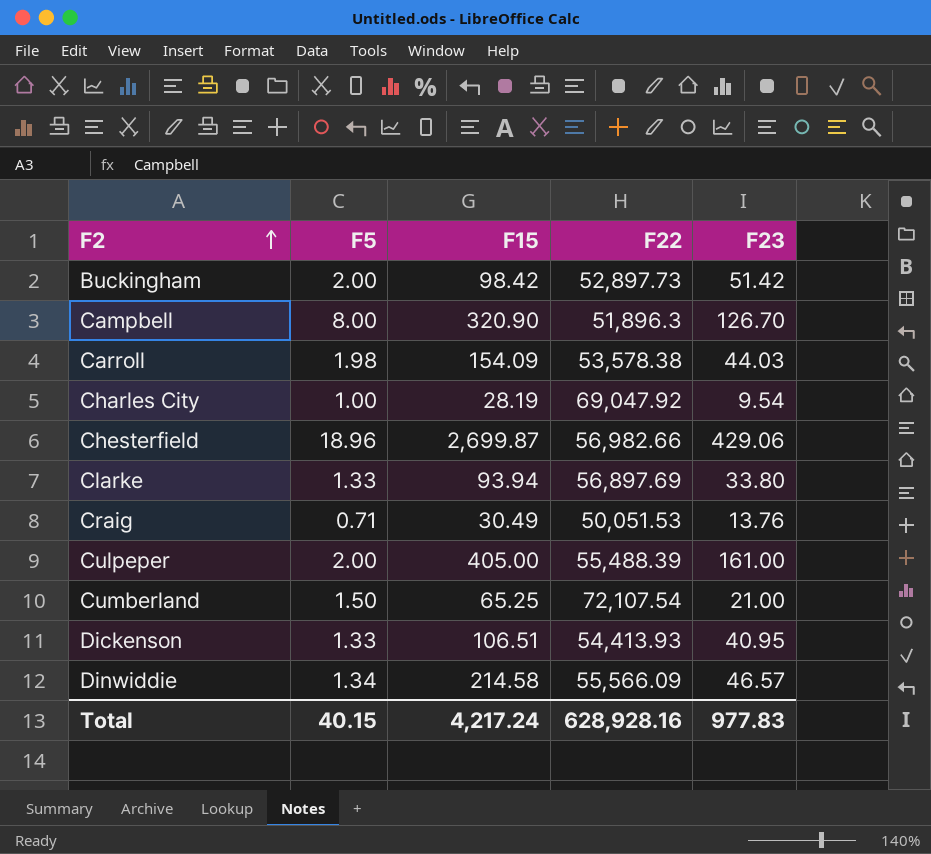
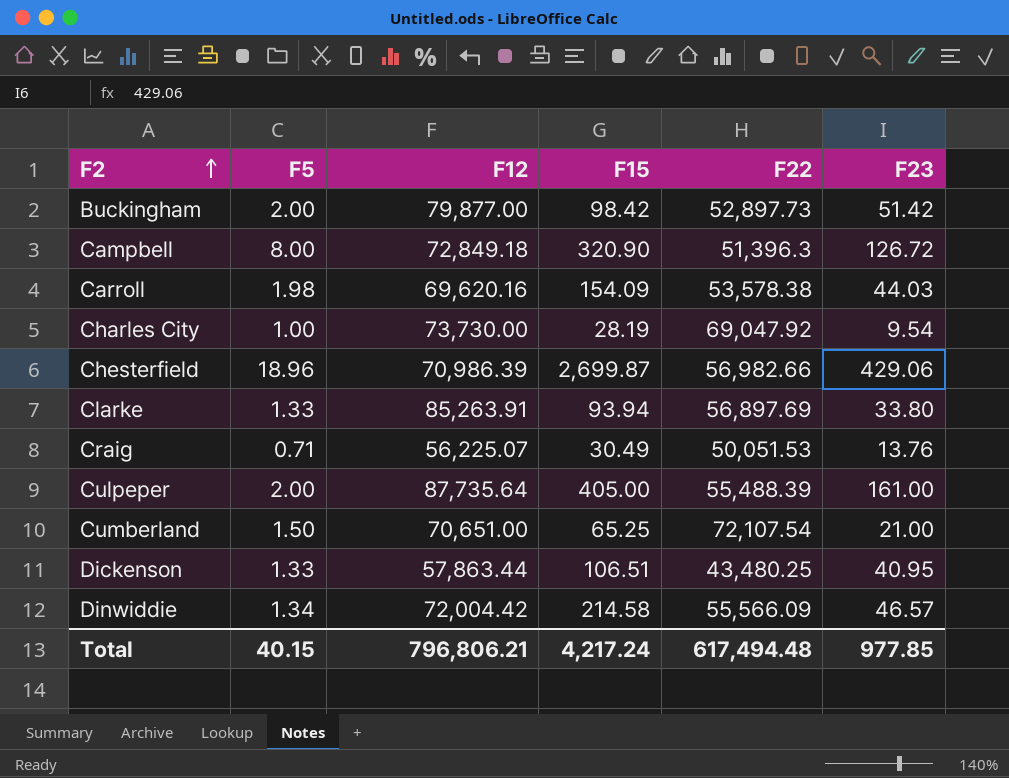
column F12 | position: none -> 3
Campbell | F22: 51,896.3 -> 51,396.3
Campbell | F23: 126.70 -> 126.72
Dickenson | F22: 54,413.93 -> 43,480.25
Total | F22: 628,928.16 -> 617,494.48
Total | F23: 977.83 -> 977.85

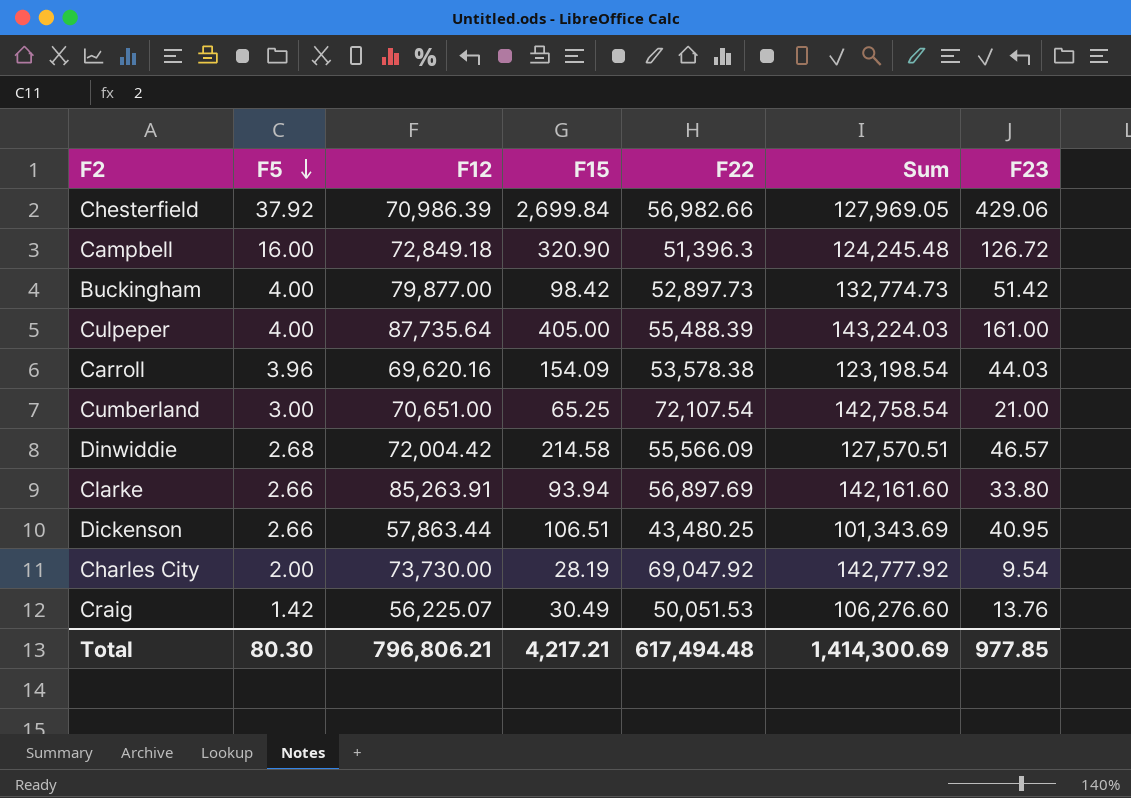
row order: F2 ascending -> F5 descending
column Sum | formula: none -> [F12] + [F22]
Chesterfield | F5: 18.96 -> 37.92
Chesterfield | F15: 2,699.87 -> 2,699.84
Campbell | F5: 8.00 -> 16.00
Buckingham | F5: 2.00 -> 4.00
Culpeper | F5: 2.00 -> 4.00
Carroll | F5: 1.98 -> 3.96
Cumberland | F5: 1.50 -> 3.00
Dinwiddie | F5: 1.34 -> 2.68
Clarke | F5: 1.33 -> 2.66
Dickenson | F5: 1.33 -> 2.66
Charles City | F5: 1.00 -> 2.00
Craig | F5: 0.71 -> 1.42
Total | F5: 40.15 -> 80.30
Total | F15: 4,217.24 -> 4,217.21

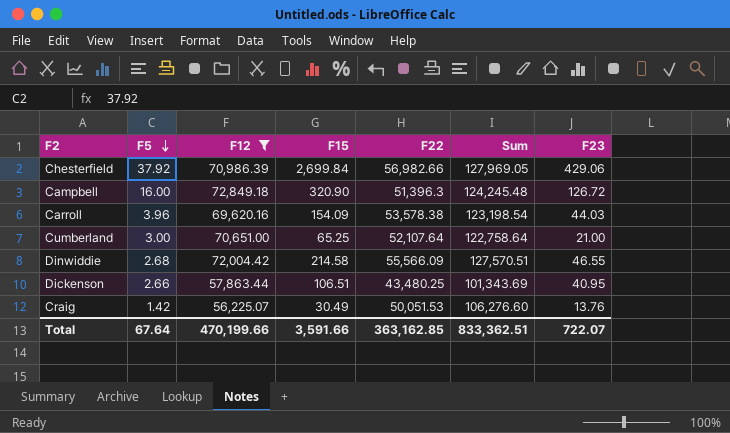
filter: none -> F12 <= 72,849.18
Cumberland | F22: 72,107.54 -> 52,107.64
Cumberland | Sum: 142,758.54 -> 122,758.64
Dinwiddie | F23: 46.57 -> 46.55
Total | F5: 80.30 -> 67.64
Total | F12: 796,806.21 -> 470,199.66
Total | F15: 4,217.21 -> 3,591.66
Total | F22: 617,494.48 -> 363,162.85
Total | Sum: 1,414,300.69 -> 833,362.51
Total | F23: 977.85 -> 722.07

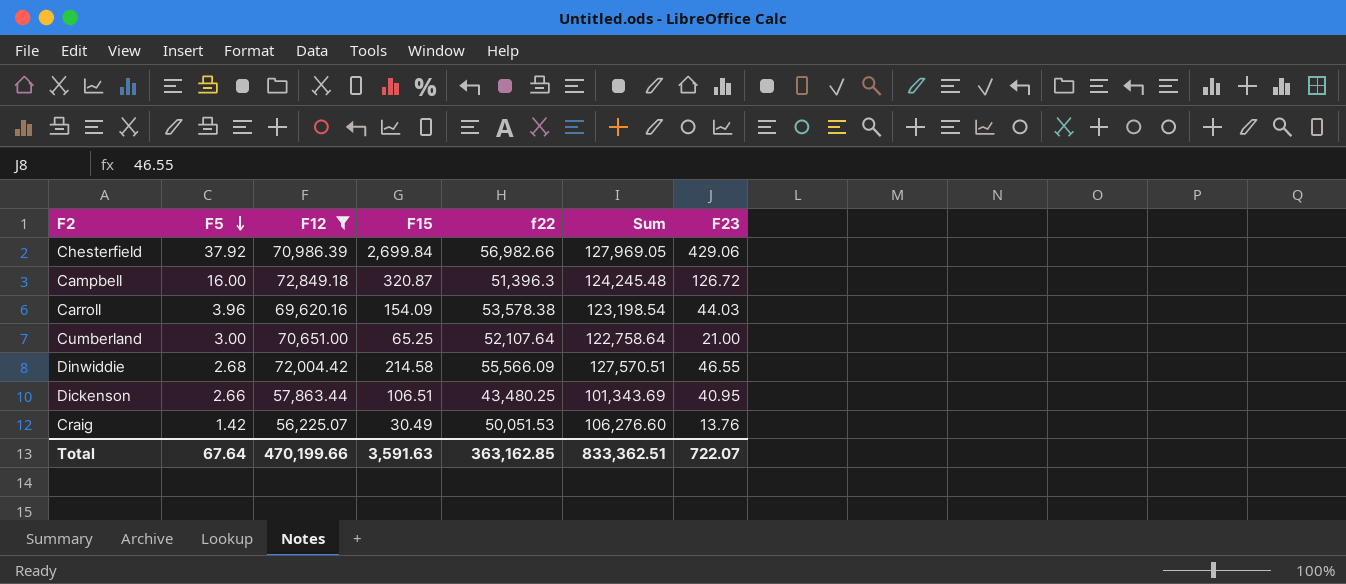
column name: F22 -> f22
Campbell | F15: 320.90 -> 320.87
Total | F15: 3,591.66 -> 3,591.63

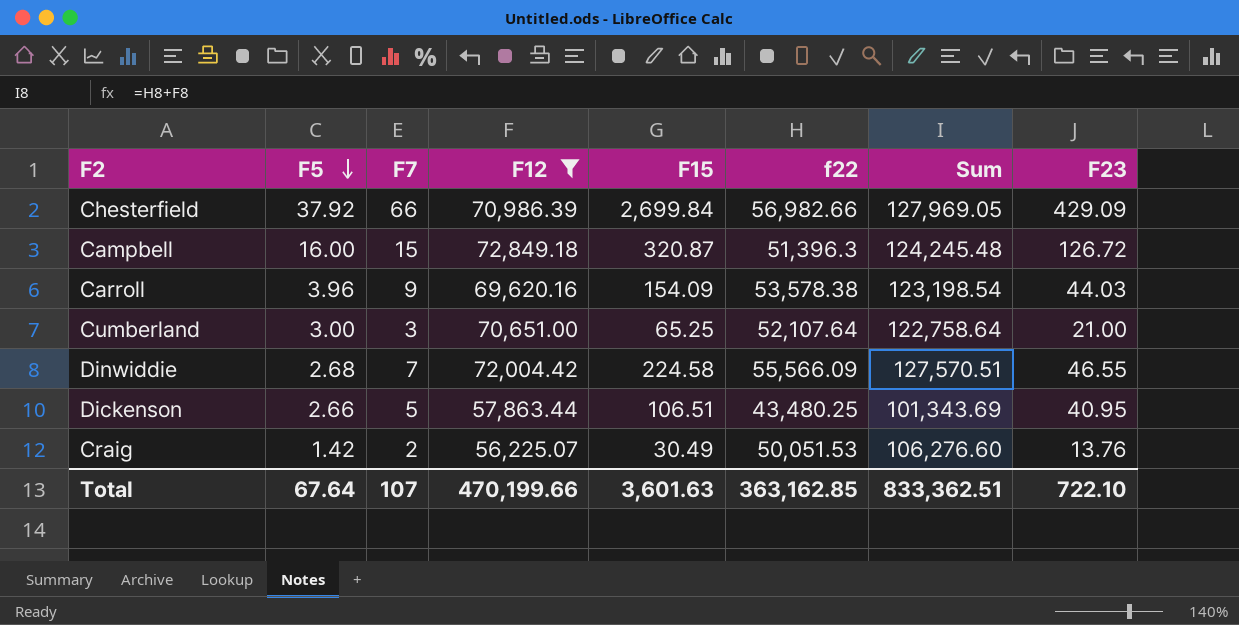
column F7 | position: none -> 3
Chesterfield | F23: 429.06 -> 429.09
Dinwiddie | F15: 214.58 -> 224.58
Total | F15: 3,591.63 -> 3,601.63
Total | F23: 722.07 -> 722.10

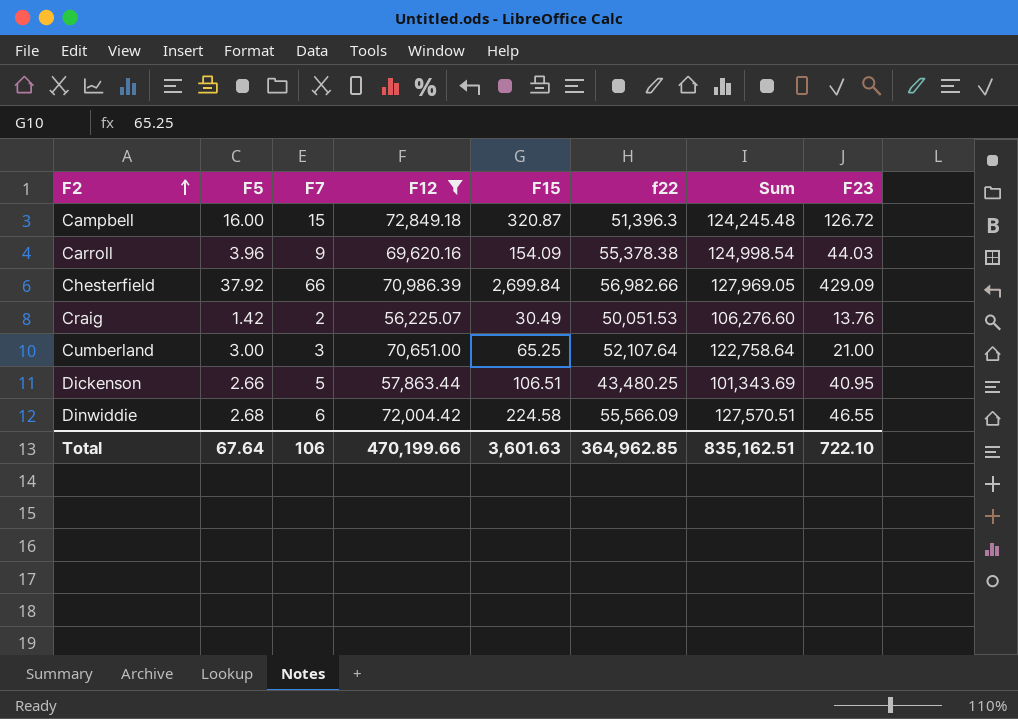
row order: F5 descending -> F2 ascending
Carroll | f22: 53,578.38 -> 55,378.38
Carroll | Sum: 123,198.54 -> 124,998.54
Dinwiddie | F7: 7 -> 6
Total | F7: 107 -> 106
Total | f22: 363,162.85 -> 364,962.85
Total | Sum: 833,362.51 -> 835,162.51

